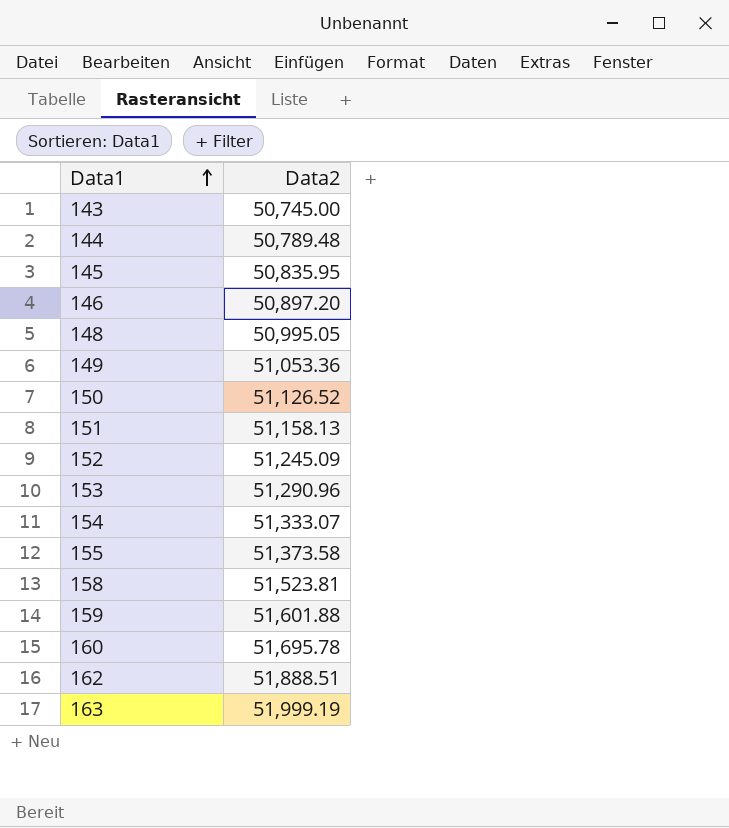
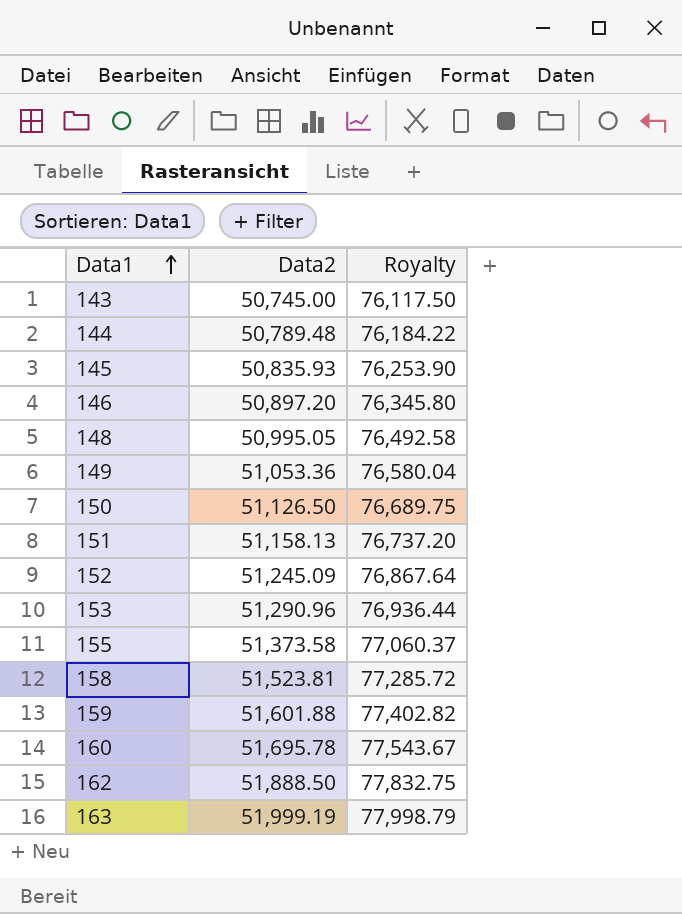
column Royalty | formula: none -> [Data2] * 1.5
row 154: 51,333.07 -> none
145 | Data2: 50,835.95 -> 50,835.93
150 | Data2: 51,126.52 -> 51,126.50
162 | Data2: 51,888.51 -> 51,888.50

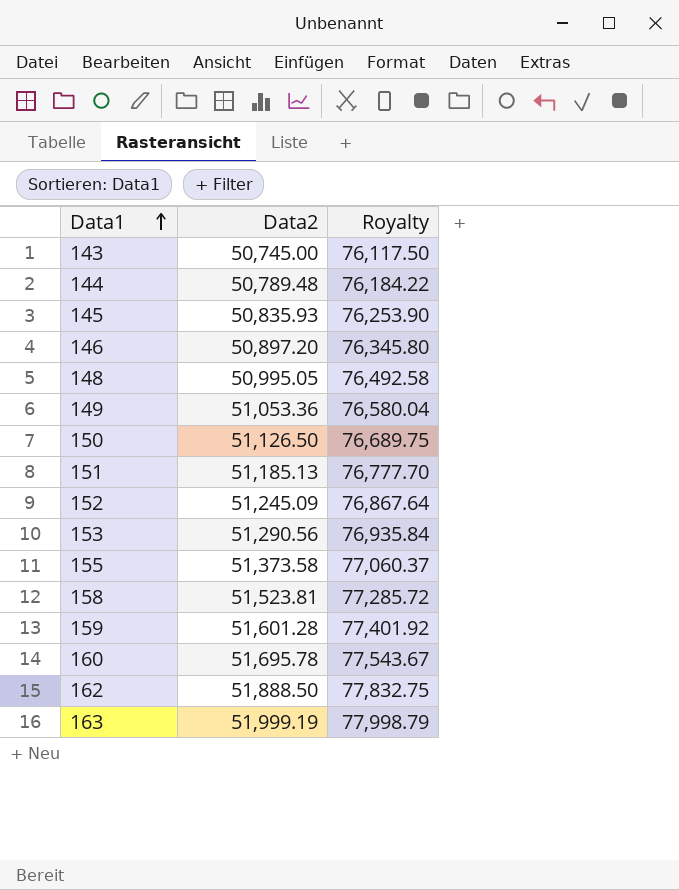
151 | Data2: 51,158.13 -> 51,185.13
151 | Royalty: 76,737.20 -> 76,777.70
153 | Data2: 51,290.96 -> 51,290.56
153 | Royalty: 76,936.44 -> 76,935.84
159 | Data2: 51,601.88 -> 51,601.28
159 | Royalty: 77,402.82 -> 77,401.92

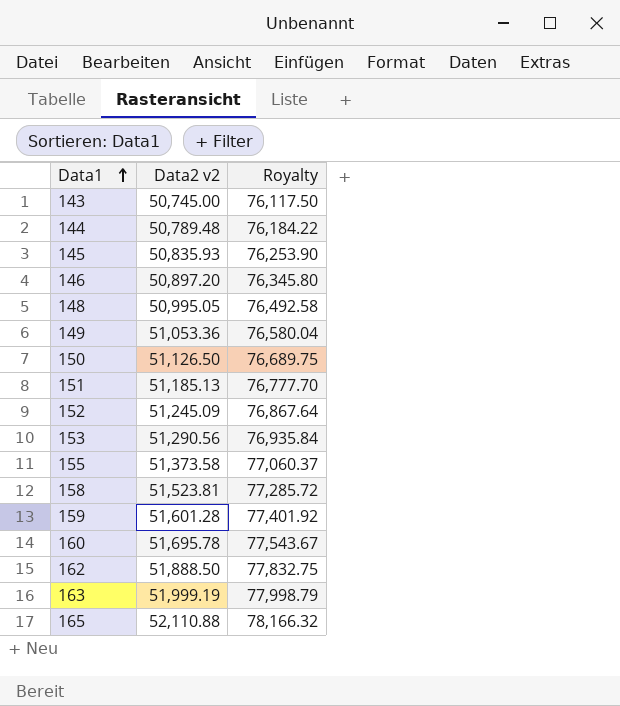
column name: Data2 -> Data2 v2
row 165: none -> 52,110.88 | 78,166.32

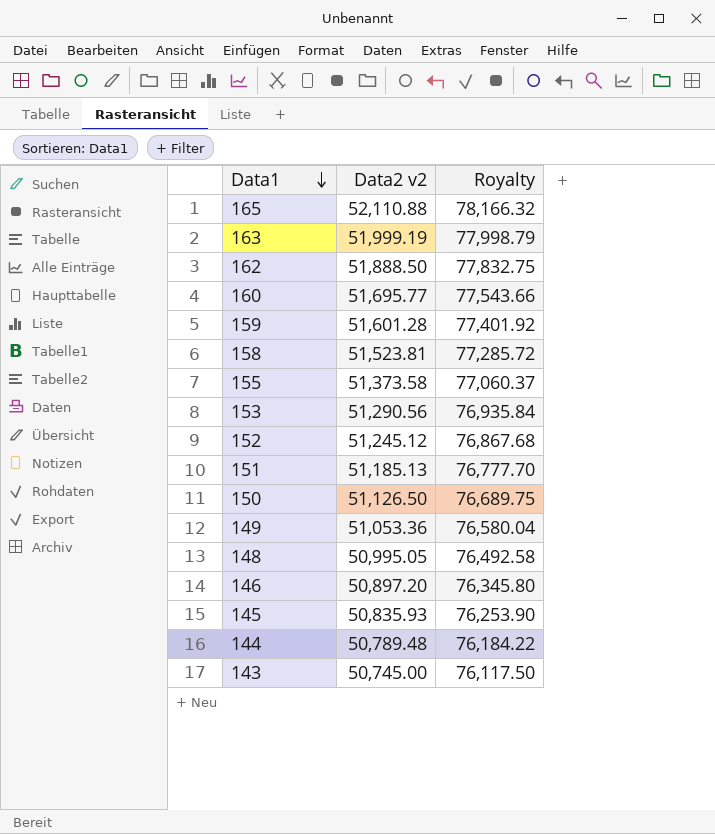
row order: Data1 ascending -> Data1 descending
160 | Data2 v2: 51,695.78 -> 51,695.77
160 | Royalty: 77,543.67 -> 77,543.66
152 | Data2 v2: 51,245.09 -> 51,245.12
152 | Royalty: 76,867.64 -> 76,867.68

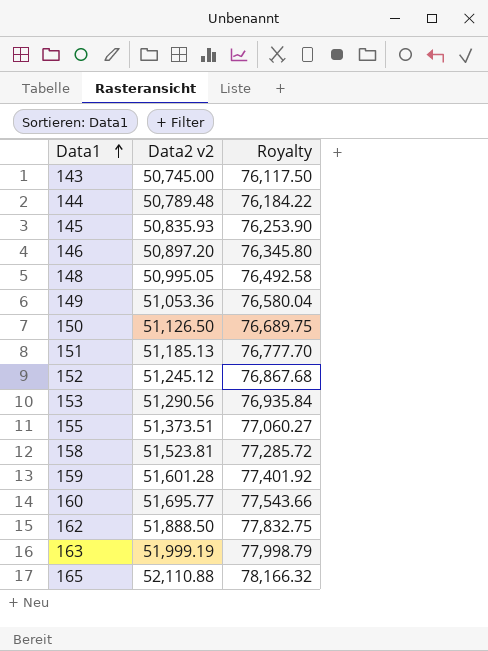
row order: Data1 descending -> Data1 ascending
155 | Data2 v2: 51,373.58 -> 51,373.51
155 | Royalty: 77,060.37 -> 77,060.27

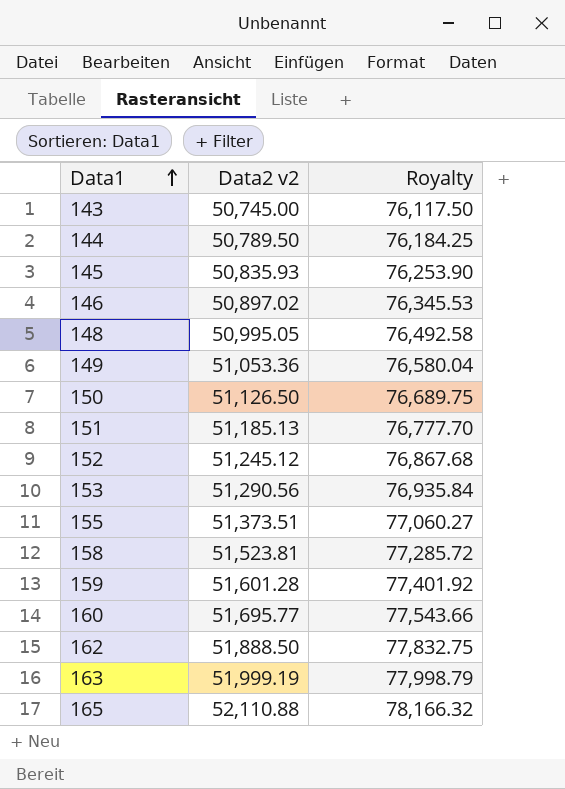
144 | Data2 v2: 50,789.48 -> 50,789.50
144 | Royalty: 76,184.22 -> 76,184.25
146 | Data2 v2: 50,897.20 -> 50,897.02
146 | Royalty: 76,345.80 -> 76,345.53

